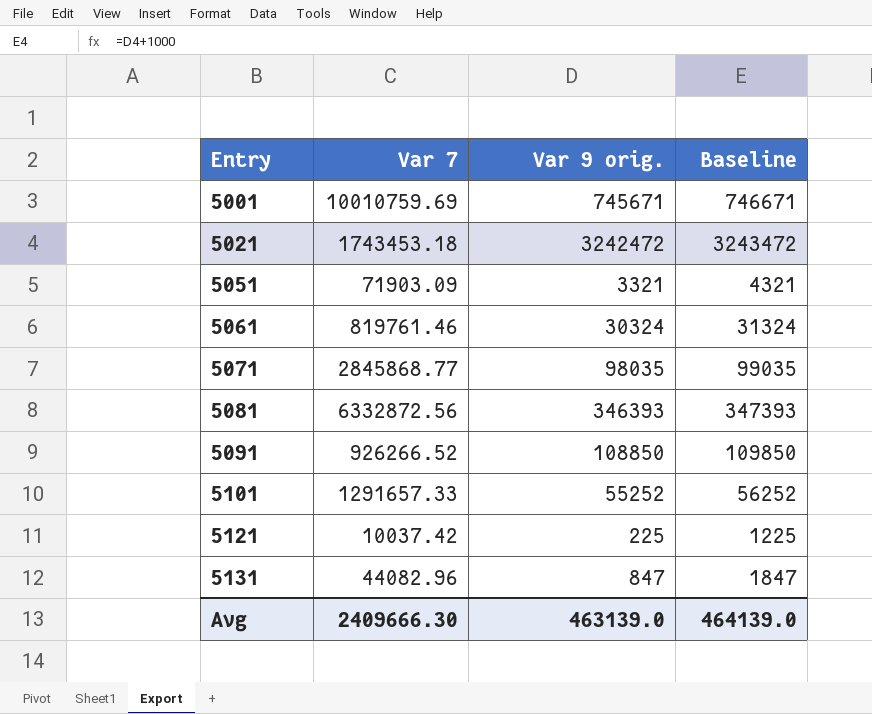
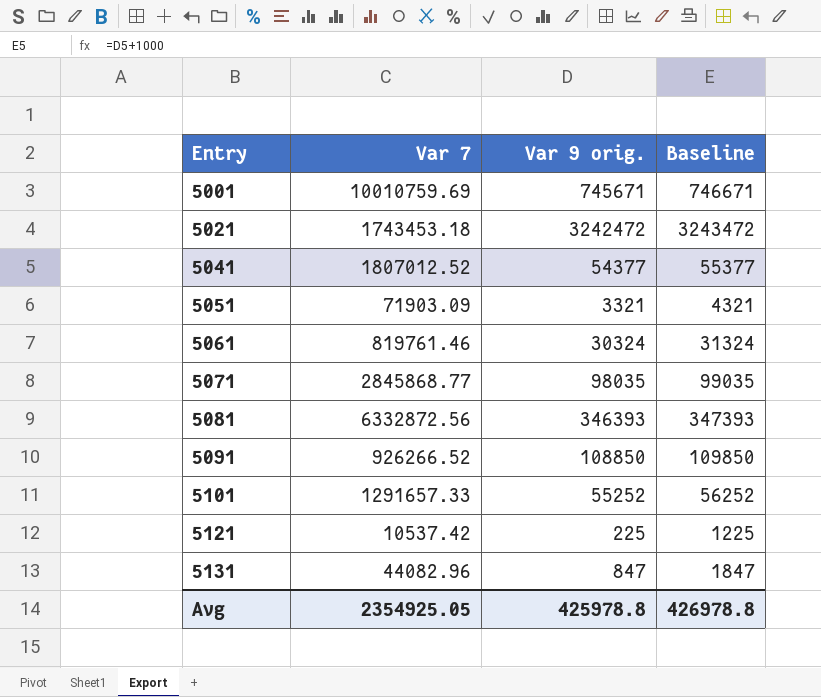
row 5041: none -> 1807012.52 | 54377 | 55377
5121 | Var 7: 10037.42 -> 10537.42
Avg | Var 7: 2409666.30 -> 2354925.05
Avg | Var 9 orig.: 463139.0 -> 425978.8
Avg | Baseline: 464139.0 -> 426978.8

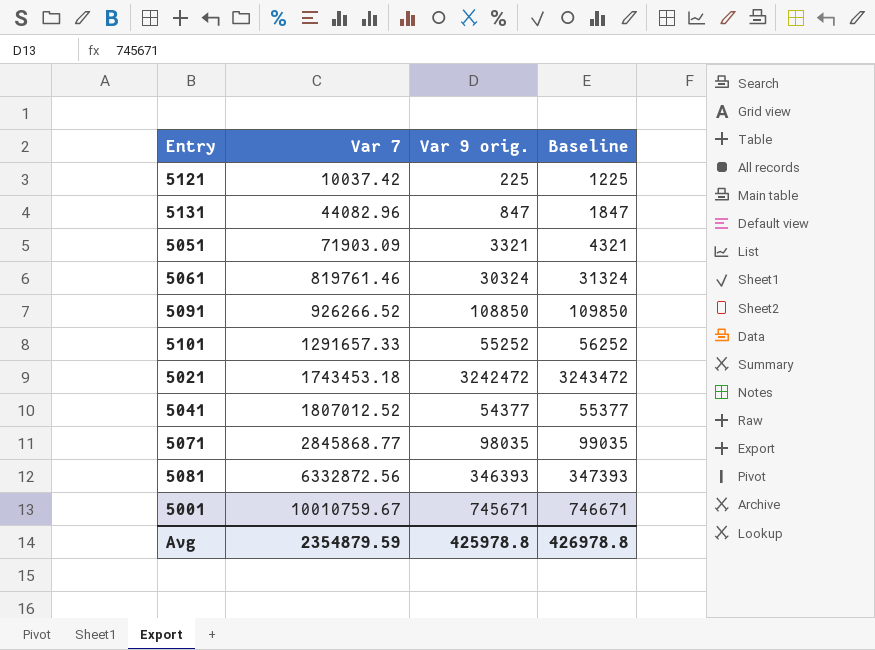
row order: Entry ascending -> Var 7 ascending
5121 | Var 7: 10537.42 -> 10037.42
5001 | Var 7: 10010759.69 -> 10010759.67
Avg | Var 7: 2354925.05 -> 2354879.59

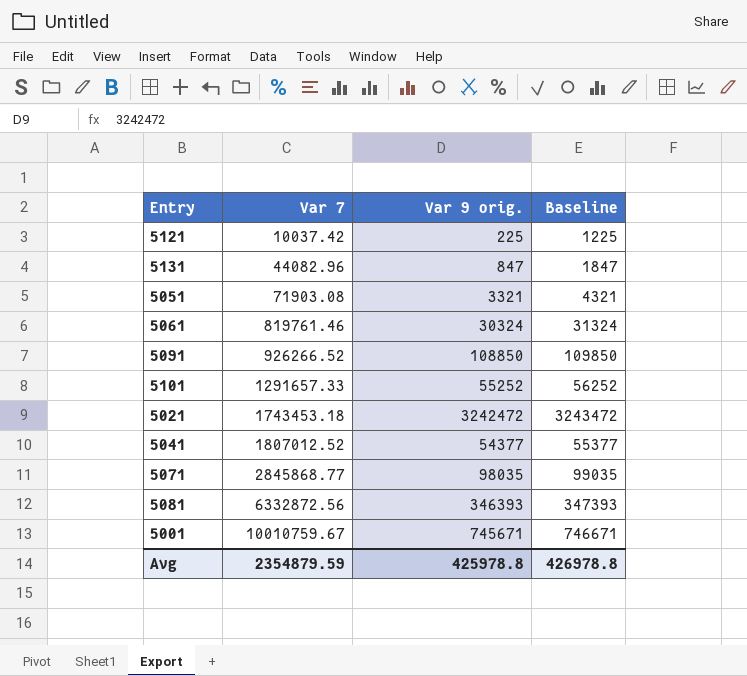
5051 | Var 7: 71903.09 -> 71903.08

